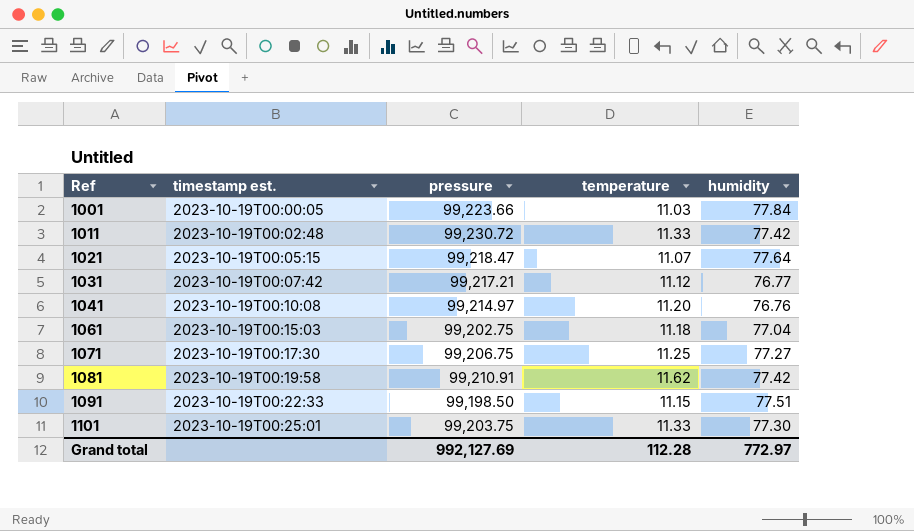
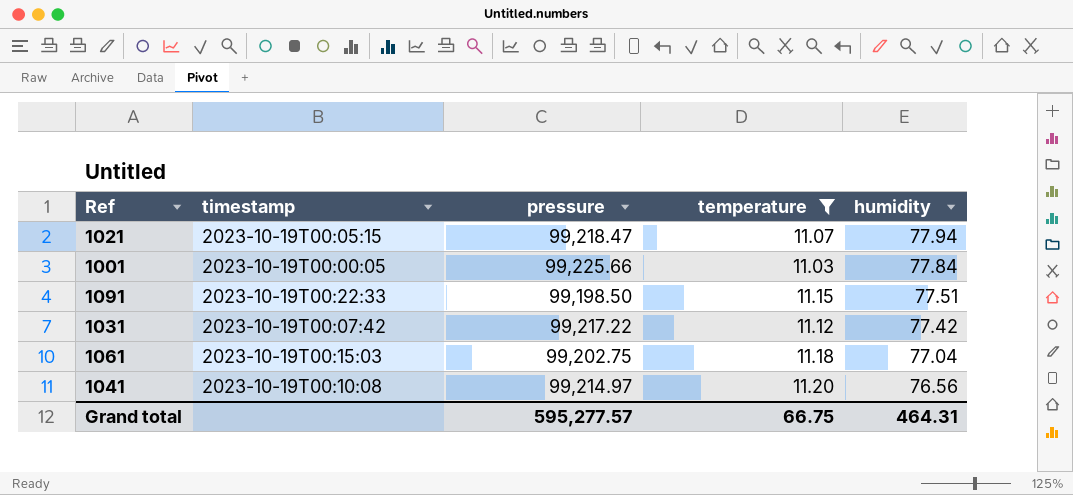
filter: none -> temperature <= 11.20
row order: Ref ascending -> humidity descending
column name: timestamp est. -> timestamp
1021 | humidity: 77.64 -> 77.94
1001 | pressure: 99,223.66 -> 99,225.66
1031 | pressure: 99,217.21 -> 99,217.22
1031 | humidity: 76.77 -> 77.42
1041 | humidity: 76.76 -> 76.56
Grand total | pressure: 992,127.69 -> 595,277.57
Grand total | temperature: 112.28 -> 66.75
Grand total | humidity: 772.97 -> 464.31

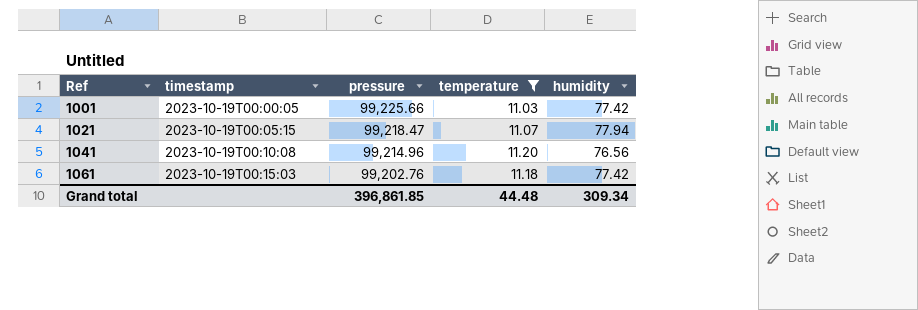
row order: humidity descending -> Ref ascending
row 1091: 2023-10-19T00:22:33 | 99,198.50 | 11.15 | 77.51 -> none
row 1031: 2023-10-19T00:07:42 | 99,217.22 | 11.12 | 77.42 -> none
1001 | humidity: 77.84 -> 77.42
1041 | pressure: 99,214.97 -> 99,214.96
1061 | pressure: 99,202.75 -> 99,202.76
1061 | humidity: 77.04 -> 77.42
Grand total | pressure: 595,277.57 -> 396,861.85
Grand total | temperature: 66.75 -> 44.48
Grand total | humidity: 464.31 -> 309.34

